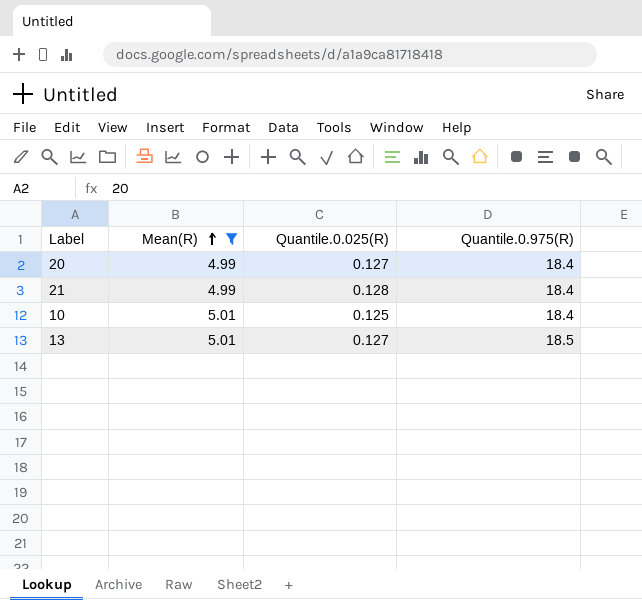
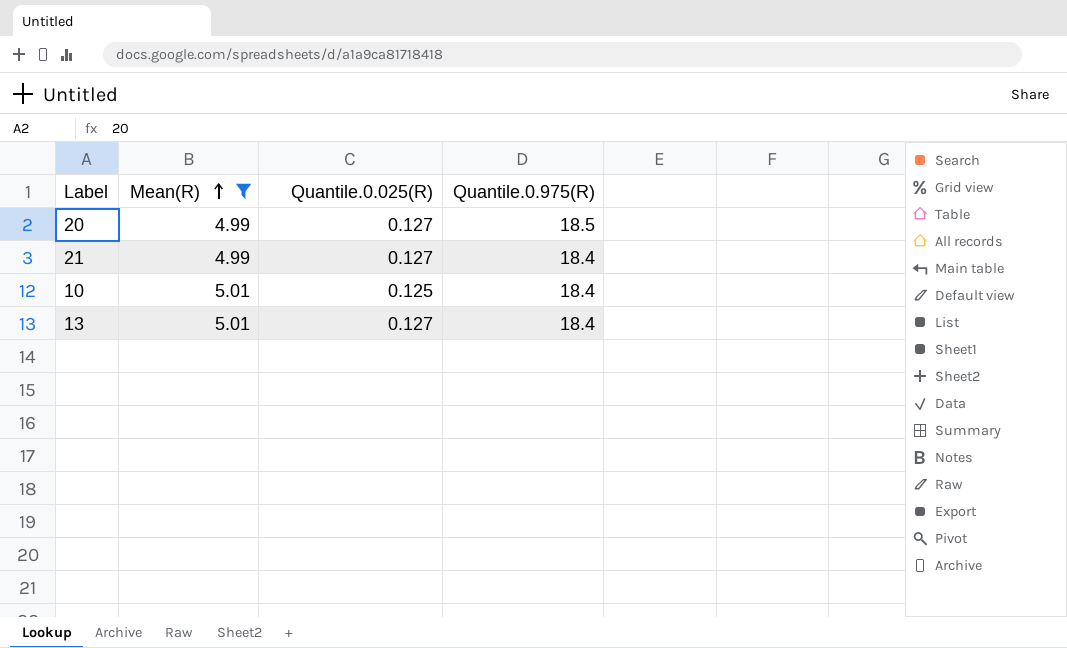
20 | Quantile.0.975(R): 18.4 -> 18.5
21 | Quantile.0.025(R): 0.128 -> 0.127
13 | Quantile.0.975(R): 18.5 -> 18.4

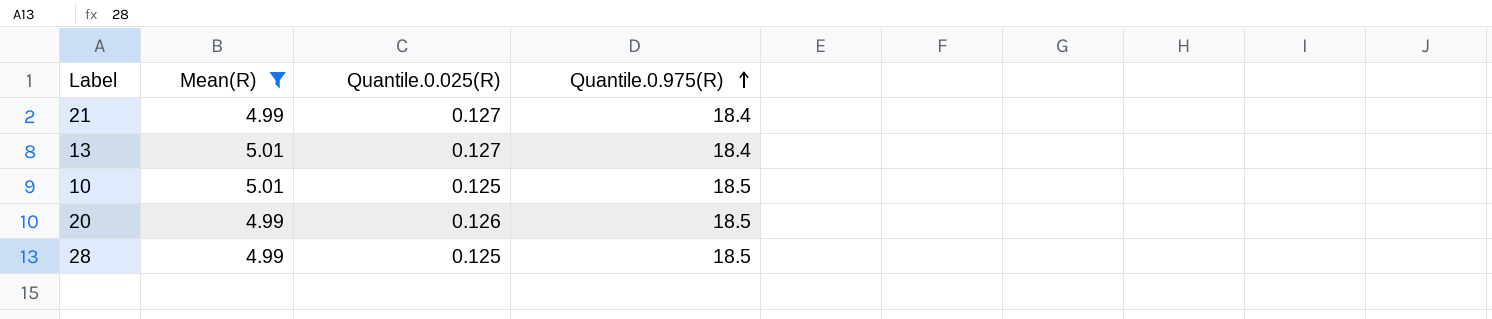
row order: Mean(R) ascending -> Quantile.0.975(R) ascending
10 | Quantile.0.975(R): 18.4 -> 18.5
20 | Quantile.0.025(R): 0.127 -> 0.126
row 28: none -> 4.99 | 0.125 | 18.5

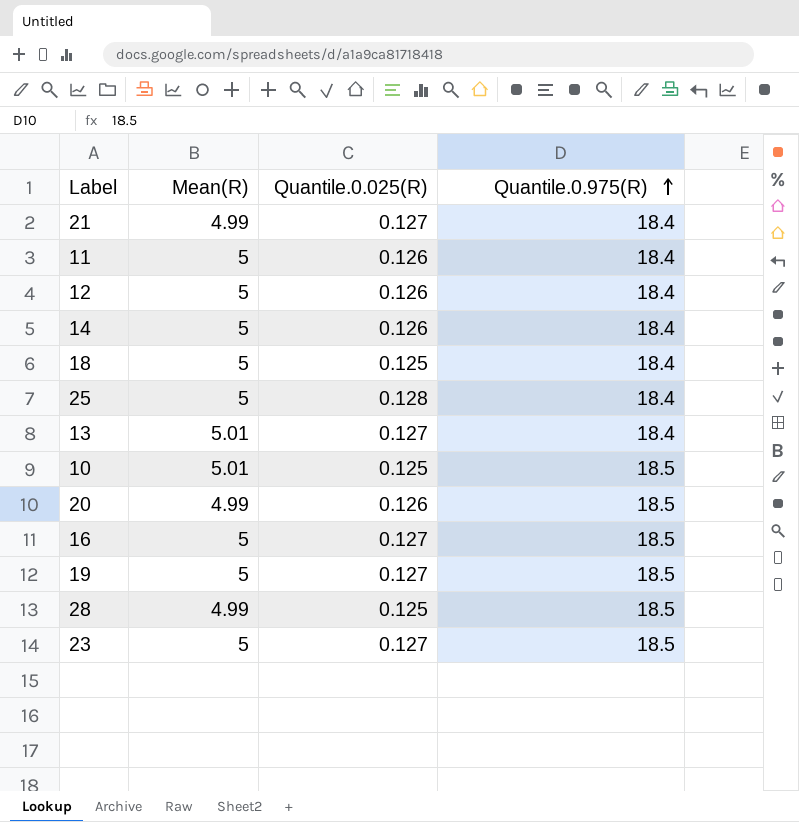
filter: Mean(R) != 5 -> none

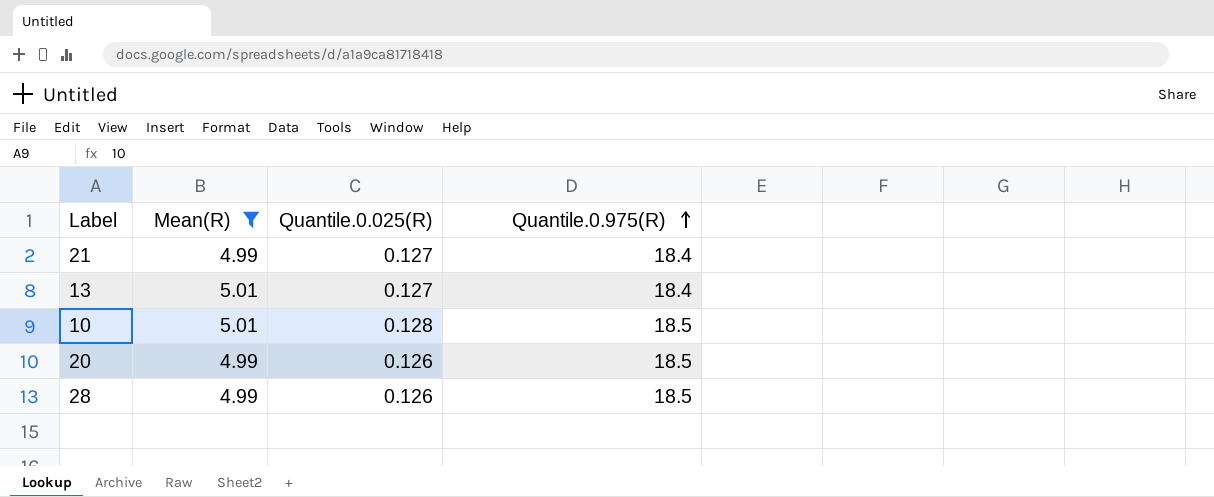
filter: none -> Mean(R) != 5
10 | Quantile.0.025(R): 0.125 -> 0.128
28 | Quantile.0.025(R): 0.125 -> 0.126

